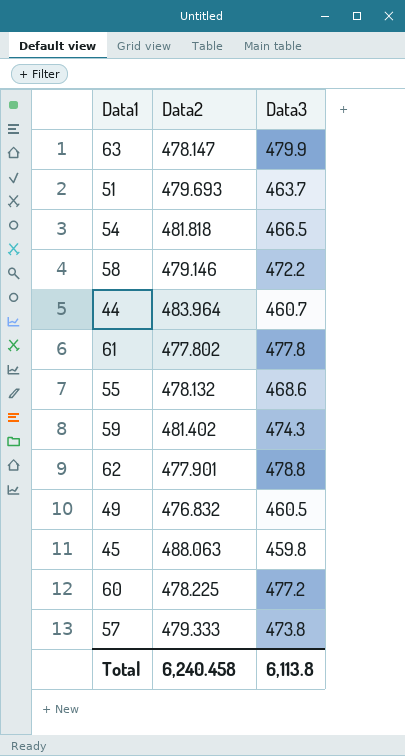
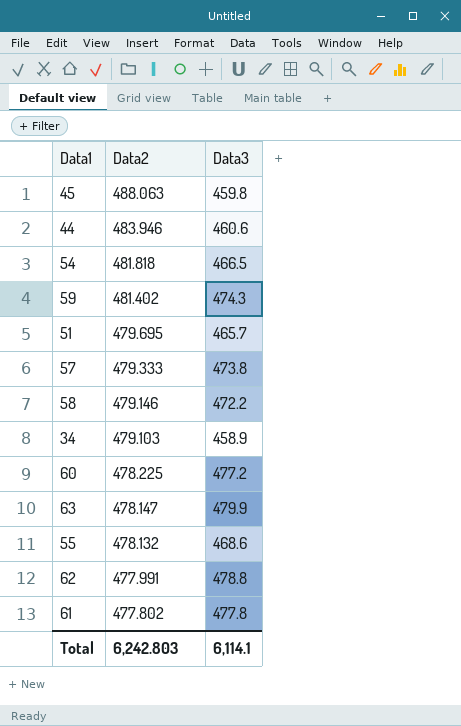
row order: none -> Data2 descending
row 49: 476.832 | 460.5 -> none
44 | Data2: 483.964 -> 483.946
44 | Data3: 460.7 -> 460.6
51 | Data2: 479.693 -> 479.695
51 | Data3: 463.7 -> 465.7
row 34: none -> 479.103 | 458.9
62 | Data2: 477.901 -> 477.991
Total | Data2: 6,240.458 -> 6,242.803
Total | Data3: 6,113.8 -> 6,114.1

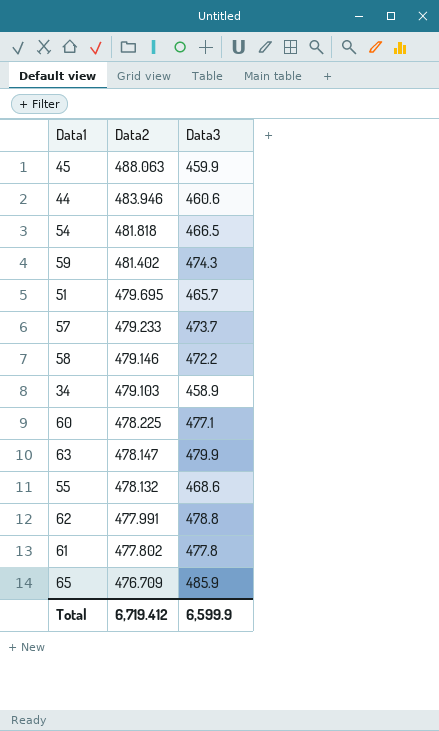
45 | Data3: 459.8 -> 459.9
57 | Data2: 479.333 -> 479.233
57 | Data3: 473.8 -> 473.7
60 | Data3: 477.2 -> 477.1
row 65: none -> 476.709 | 485.9
Total | Data2: 6,242.803 -> 6,719.412
Total | Data3: 6,114.1 -> 6,599.9

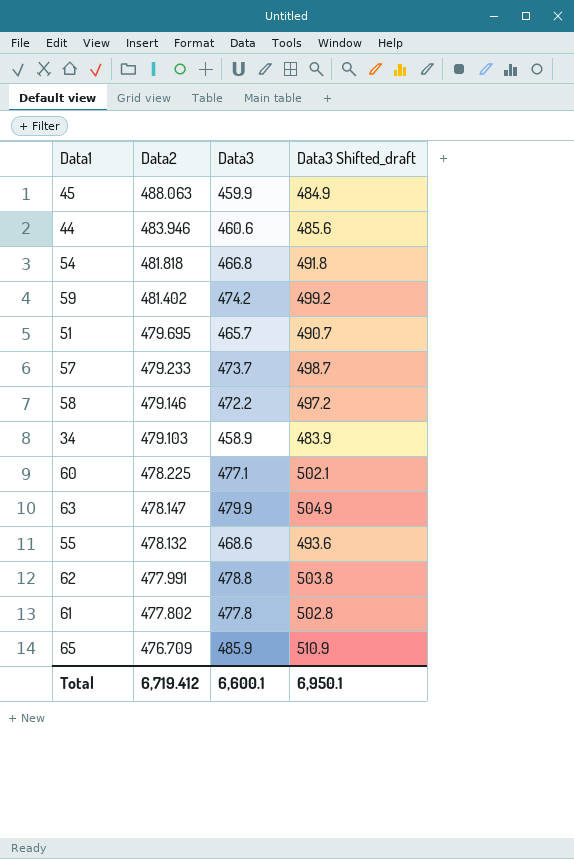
column Data3 Shifted_draft | formula: none -> [Data3] + 25
54 | Data3: 466.5 -> 466.8
59 | Data3: 474.3 -> 474.2
Total | Data3: 6,599.9 -> 6,600.1

